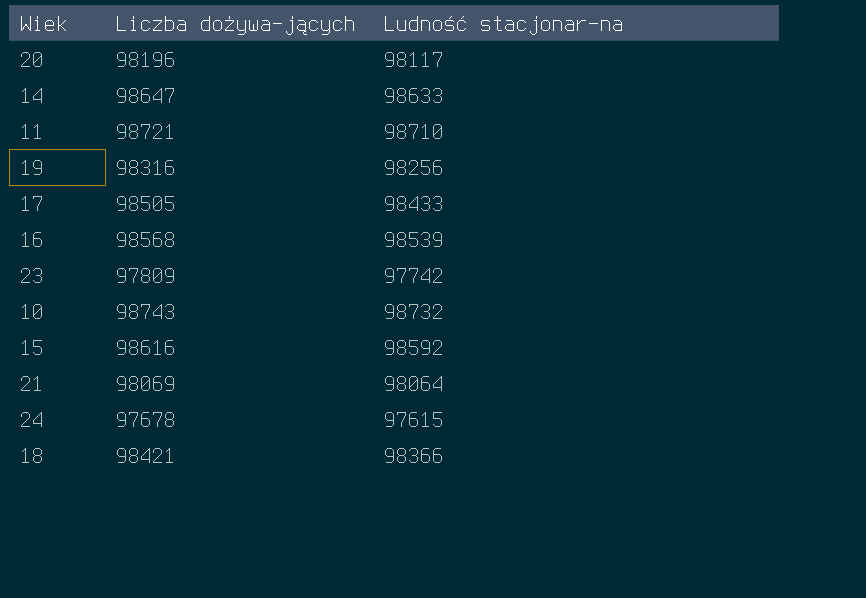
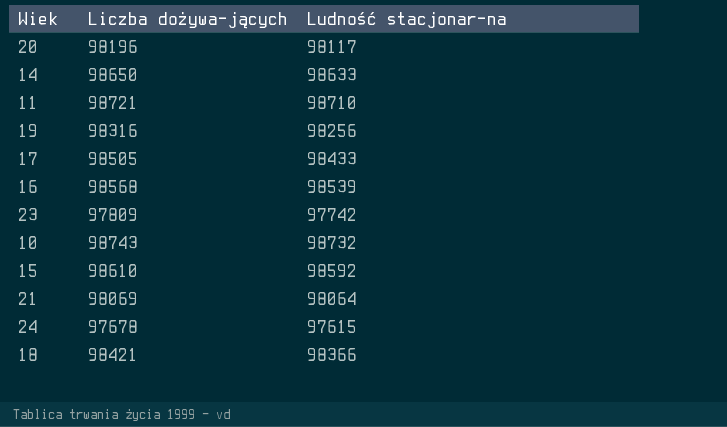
14 | Liczba dożywa-jących: 98647 -> 98650
15 | Liczba dożywa-jących: 98616 -> 98610

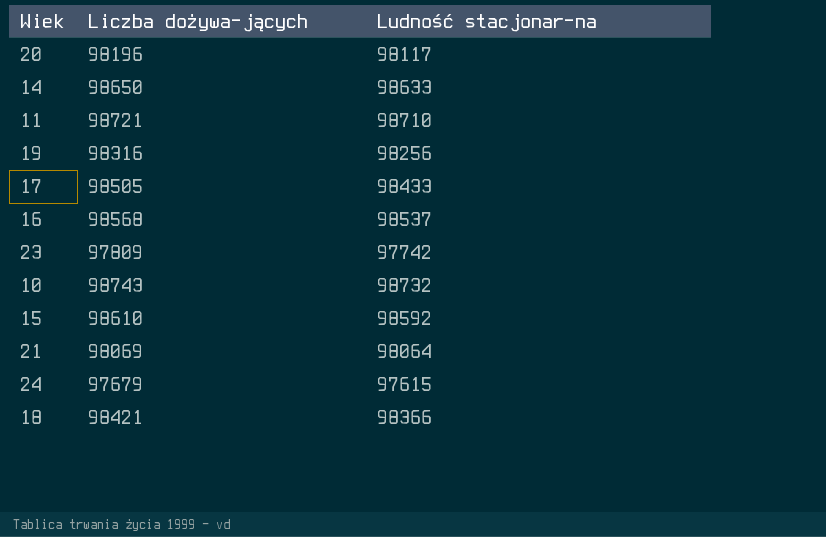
16 | Ludność stacjonar-na: 98539 -> 98537
24 | Liczba dożywa-jących: 97678 -> 97679

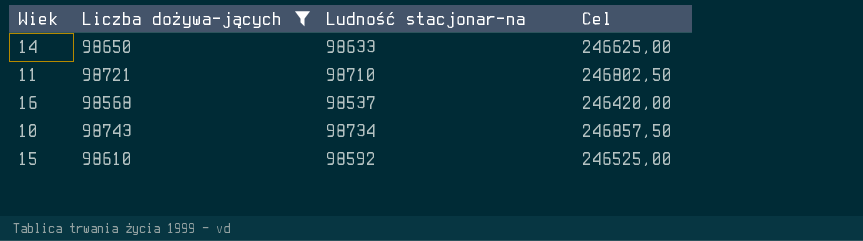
filter: none -> Liczba dożywa-jących >= 98568
column Cel | formula: none -> [Liczba dożywa-jących] * 2,5
10 | Ludność stacjonar-na: 98732 -> 98734

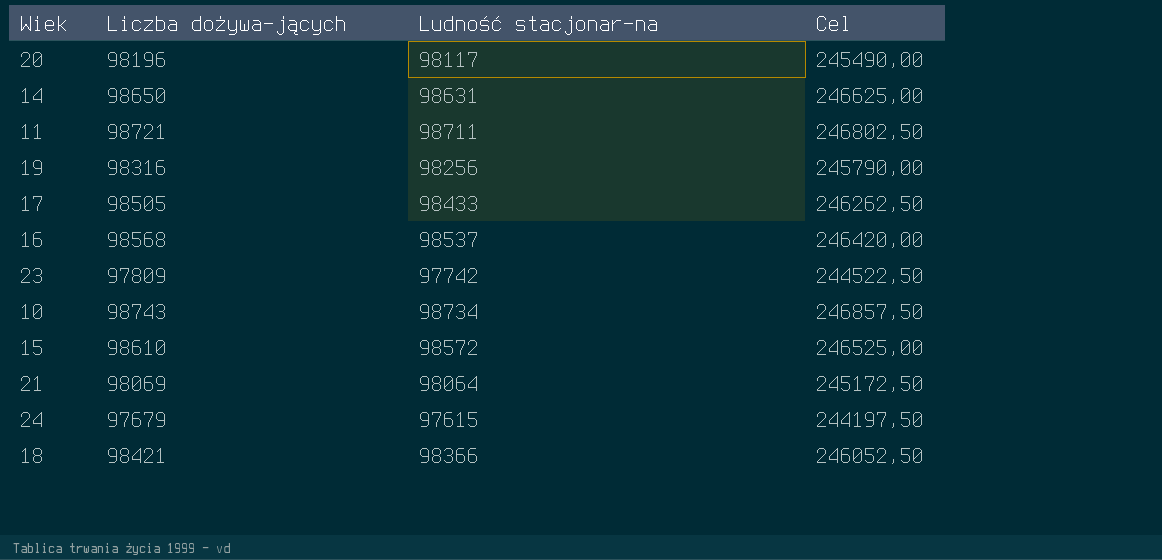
filter: Liczba dożywa-jących >= 98568 -> none
14 | Ludność stacjonar-na: 98633 -> 98631
11 | Ludność stacjonar-na: 98710 -> 98711
15 | Ludność stacjonar-na: 98592 -> 98572

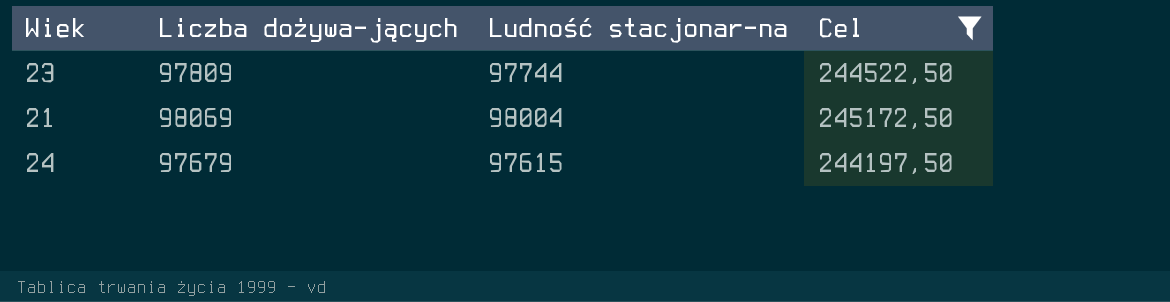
filter: none -> Cel <= 245172,50
23 | Ludność stacjonar-na: 97742 -> 97744
21 | Ludność stacjonar-na: 98064 -> 98004

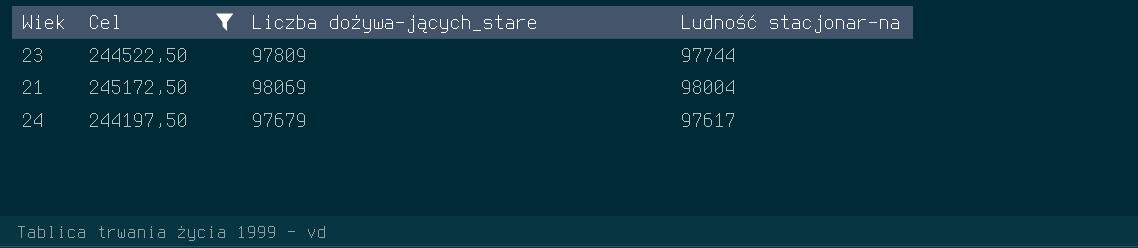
column Cel | position: 4 -> 2
column name: Liczba dożywa-jących -> Liczba dożywa-jących_stare
24 | Ludność stacjonar-na: 97615 -> 97617

